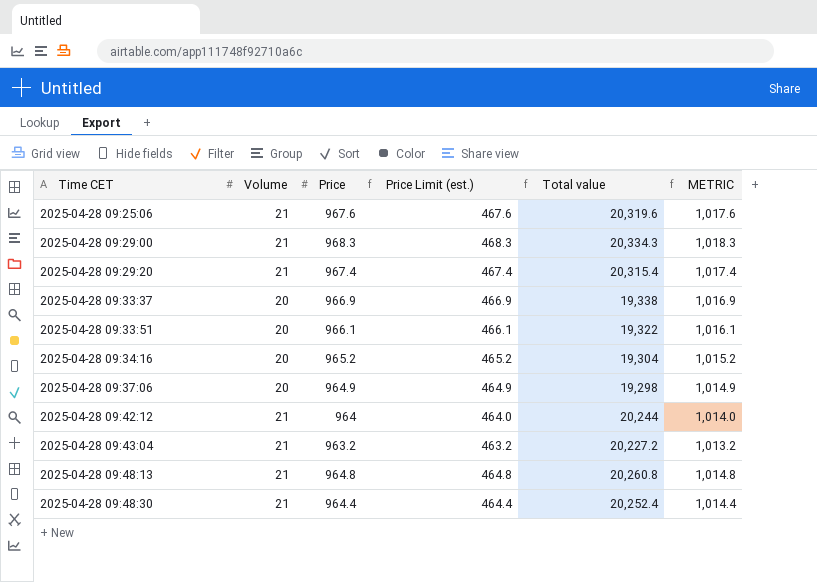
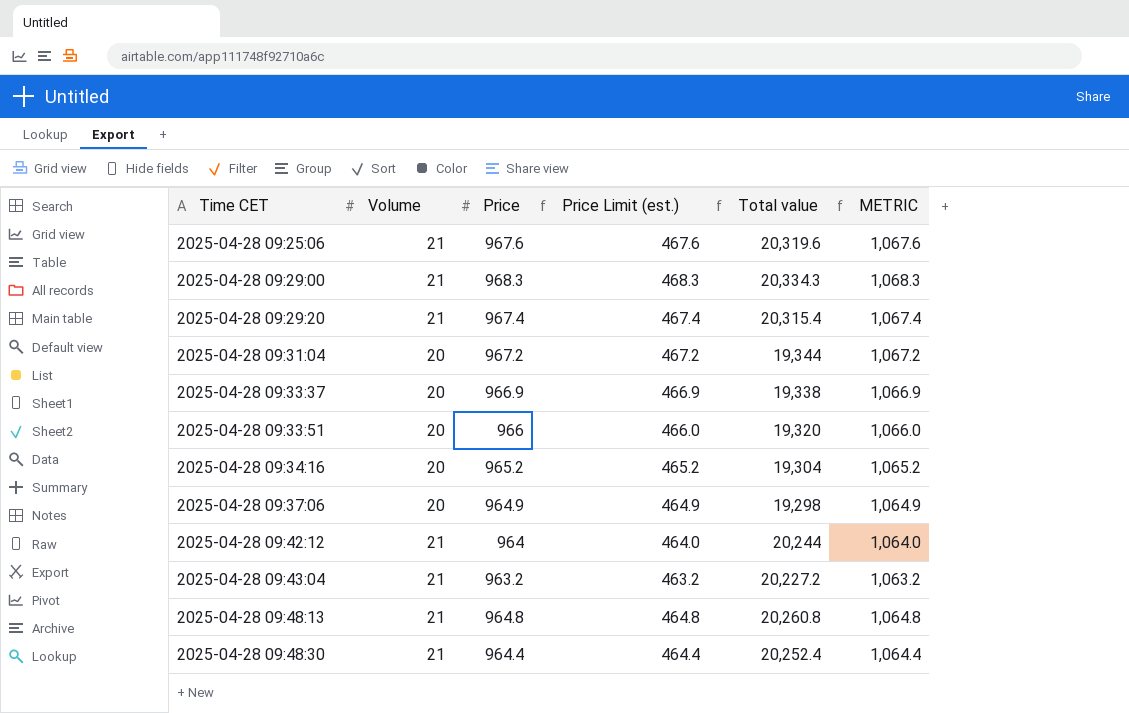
column METRIC | formula: [Price] + 50 -> [Price] + 100
row 2025-04-28 09:31:04: none -> 20 | 967.2 | 467.2 | 19,344 | 1,067.2
2025-04-28 09:33:51 | Price: 966.1 -> 966
2025-04-28 09:33:51 | Price Limit (est.): 466.1 -> 466.0
2025-04-28 09:33:51 | Total value: 19,322 -> 19,320

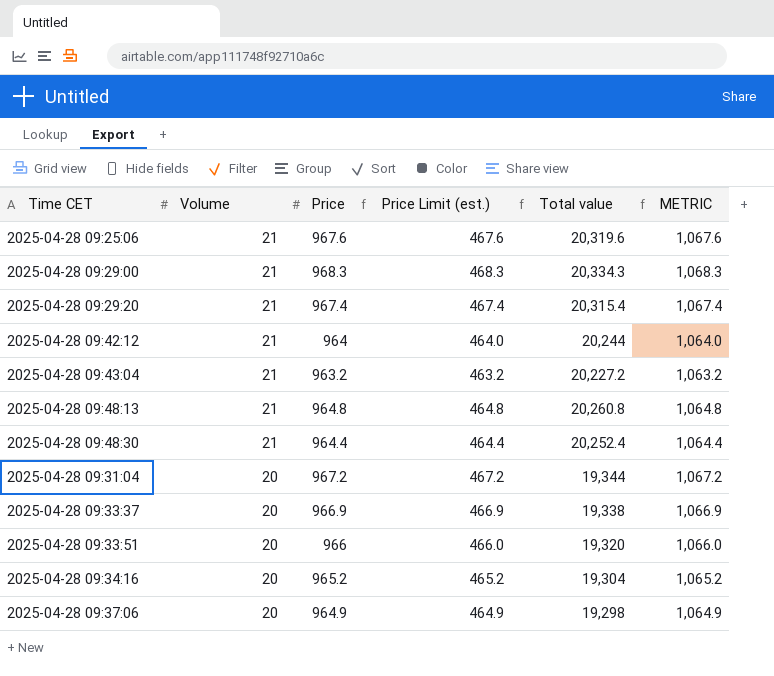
row order: Time CET ascending -> Volume descending

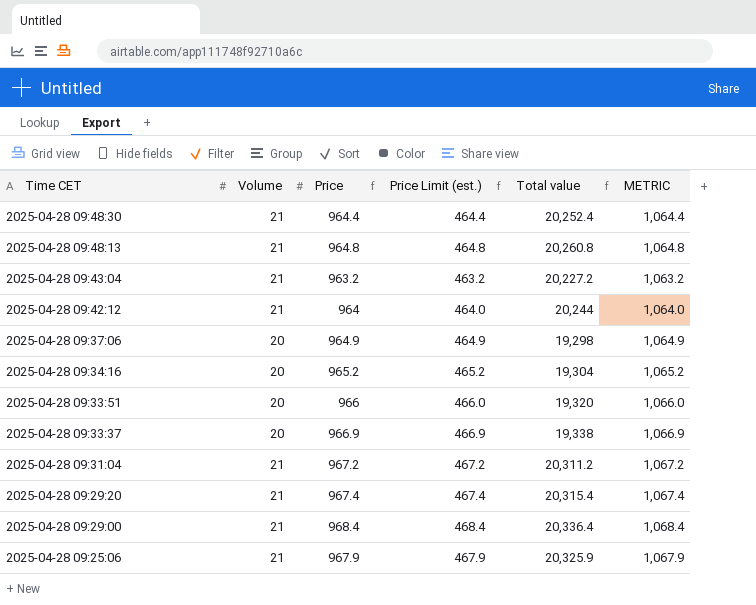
row order: Volume descending -> Time CET descending
2025-04-28 09:31:04 | Volume: 20 -> 21
2025-04-28 09:31:04 | Total value: 19,344 -> 20,311.2
2025-04-28 09:29:00 | Price: 968.3 -> 968.4
2025-04-28 09:29:00 | Price Limit (est.): 468.3 -> 468.4
2025-04-28 09:29:00 | Total value: 20,334.3 -> 20,336.4
2025-04-28 09:29:00 | METRIC: 1,068.3 -> 1,068.4
2025-04-28 09:25:06 | Price: 967.6 -> 967.9
2025-04-28 09:25:06 | Price Limit (est.): 467.6 -> 467.9
2025-04-28 09:25:06 | Total value: 20,319.6 -> 20,325.9
2025-04-28 09:25:06 | METRIC: 1,067.6 -> 1,067.9

